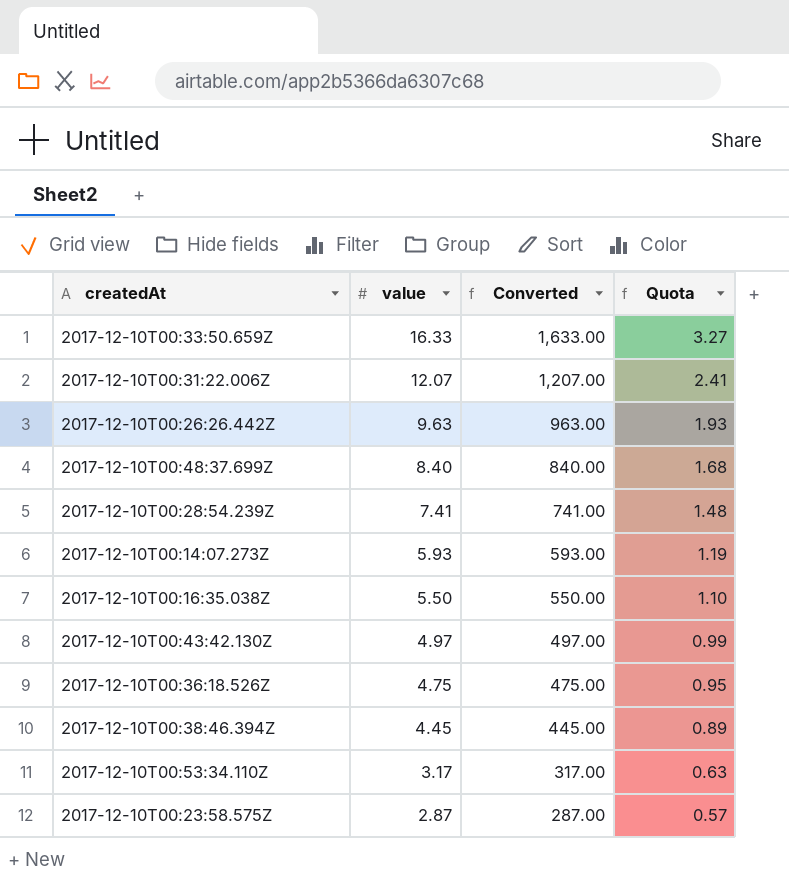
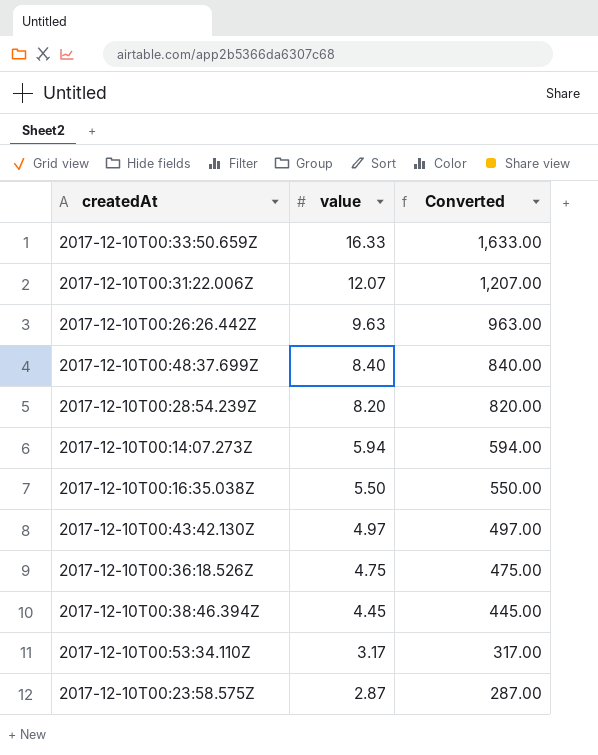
column Quota | formula: [value] * 0.2 -> none
2017-12-10T00:28:54.239Z | value: 7.41 -> 8.20
2017-12-10T00:28:54.239Z | Converted: 741.00 -> 820.00
2017-12-10T00:14:07.273Z | value: 5.93 -> 5.94
2017-12-10T00:14:07.273Z | Converted: 593.00 -> 594.00

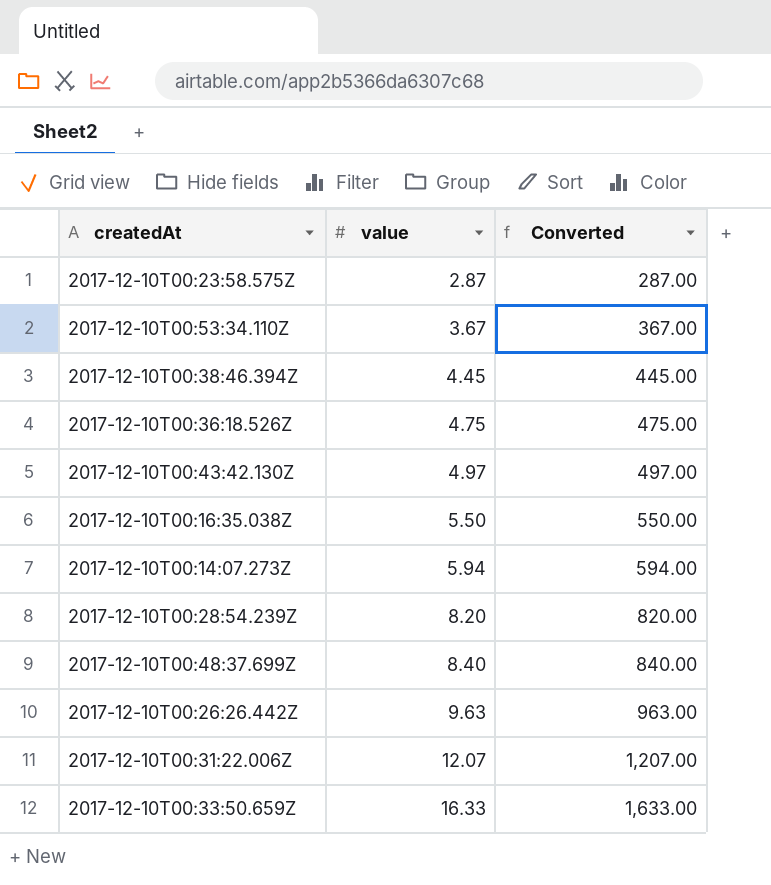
row order: value descending -> value ascending
2017-12-10T00:53:34.110Z | value: 3.17 -> 3.67
2017-12-10T00:53:34.110Z | Converted: 317.00 -> 367.00

